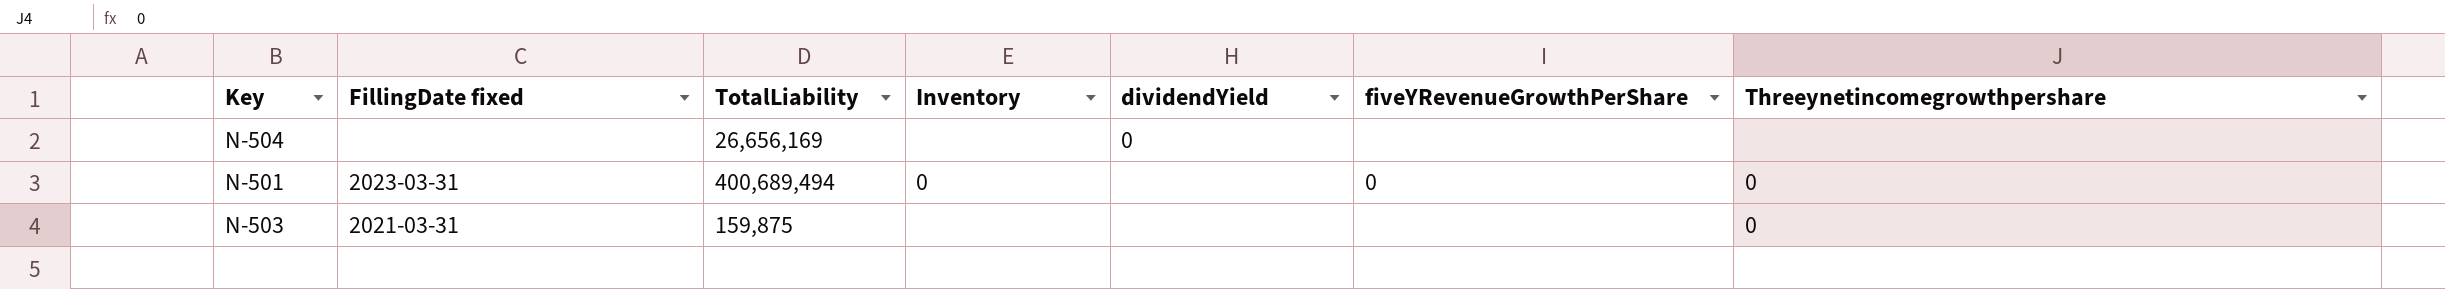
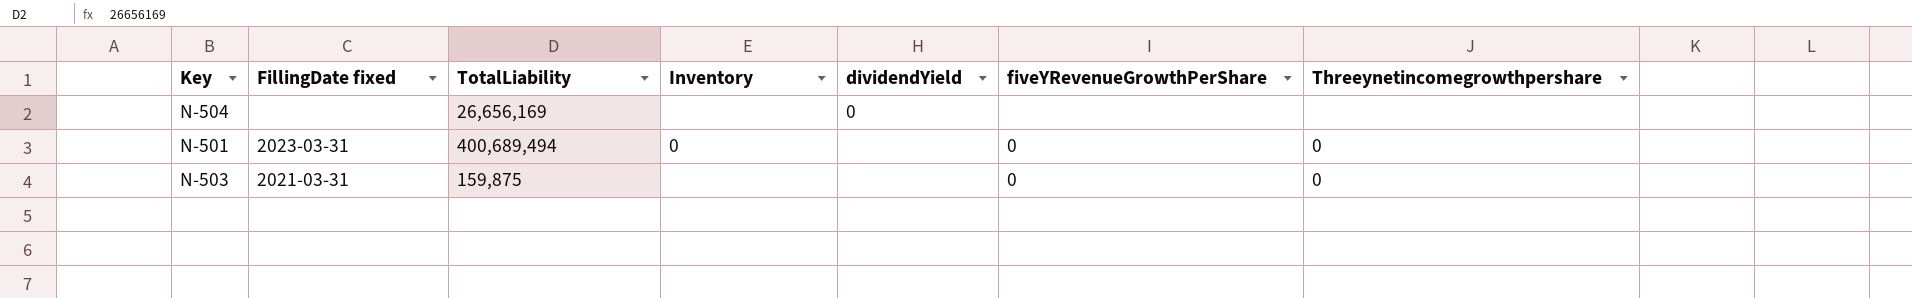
N-503 | fiveYRevenueGrowthPerShare: none -> 0

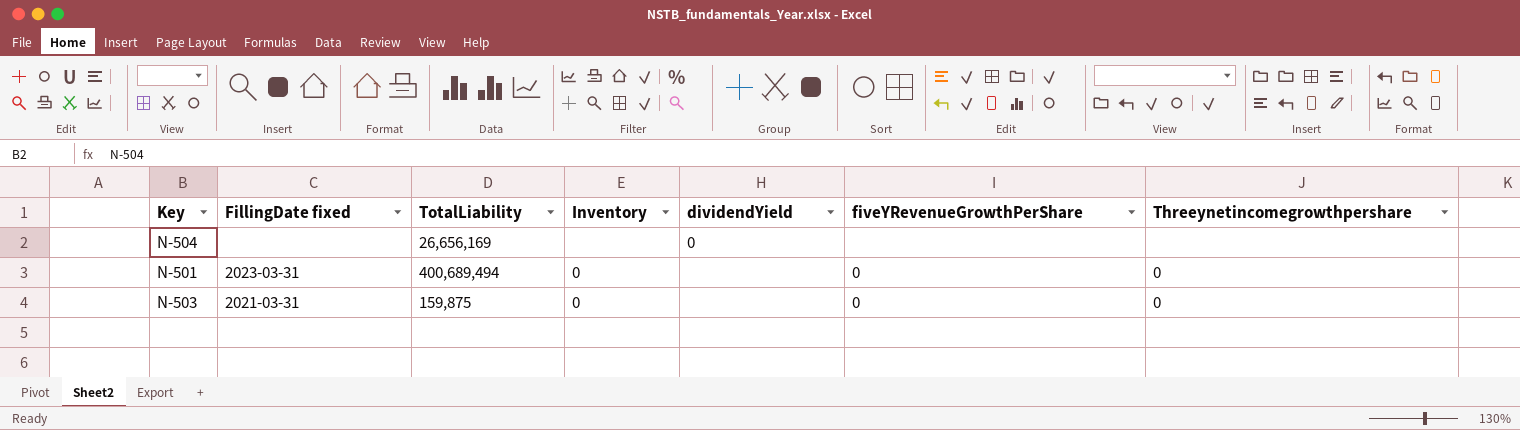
N-503 | Inventory: none -> 0

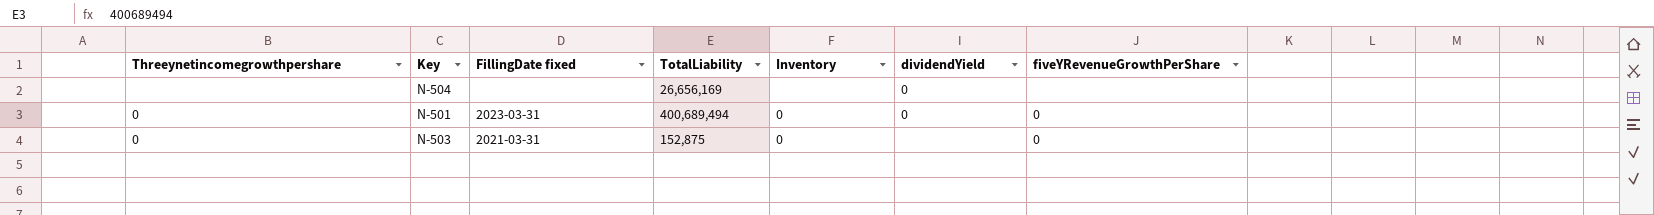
column Threeynetincomegrowthpershare | position: 7 -> 1
N-501 | dividendYield: none -> 0
N-503 | TotalLiability: 159,875 -> 152,875

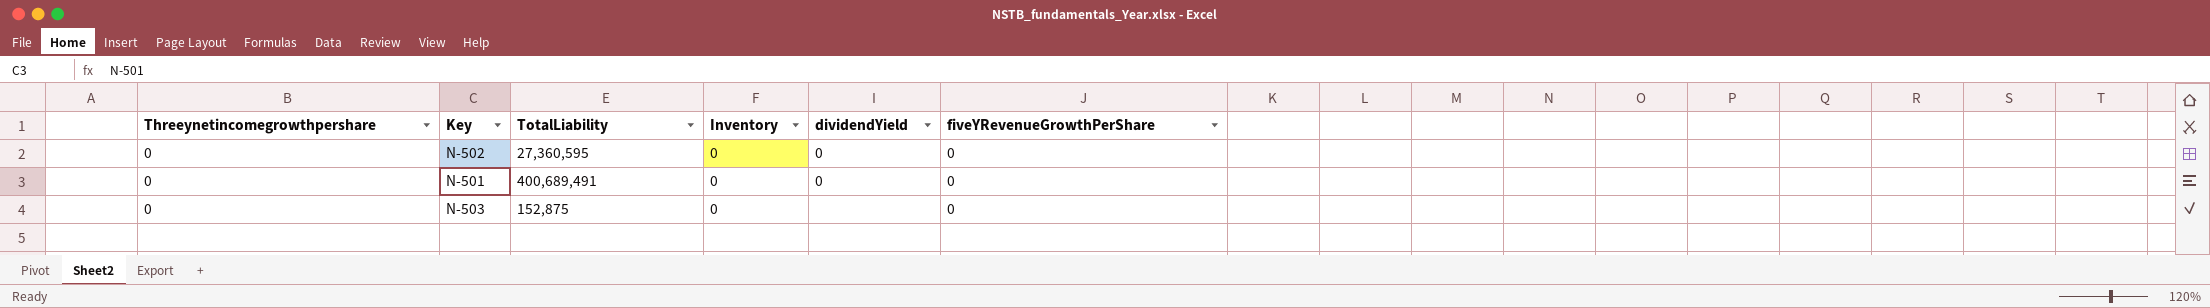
column FillingDate fixed | position: 3 -> none
row N-504: none | none | 26,656,169 | none | 0 | none -> none
row N-502: none -> 0 | 27,360,595 | 0 | 0 | 0
N-501 | TotalLiability: 400,689,494 -> 400,689,491

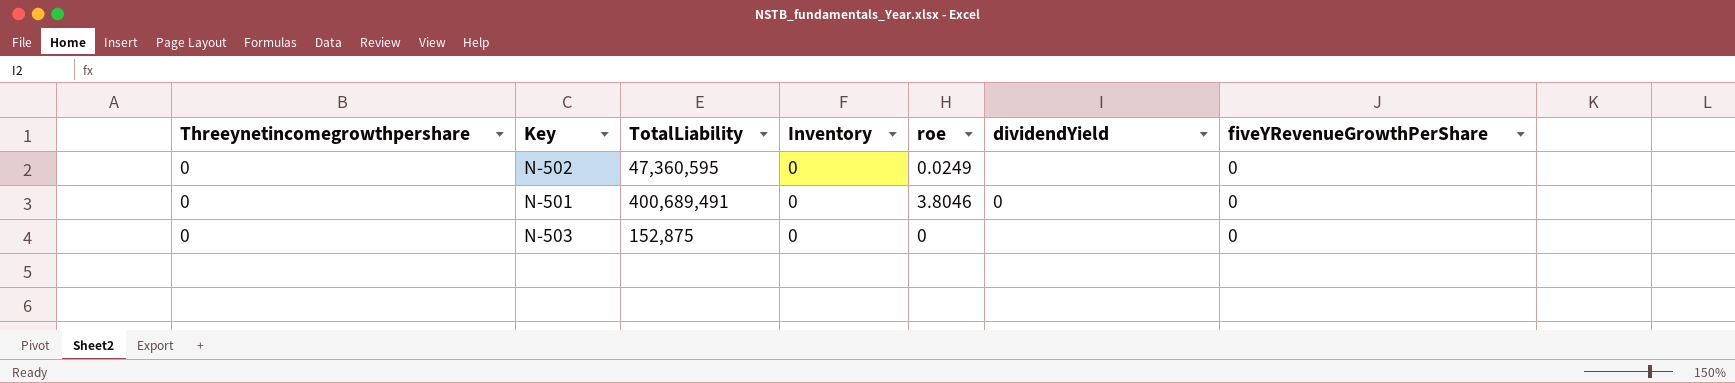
column roe | position: none -> 5
N-502 | TotalLiability: 27,360,595 -> 47,360,595
N-502 | dividendYield: 0 -> none

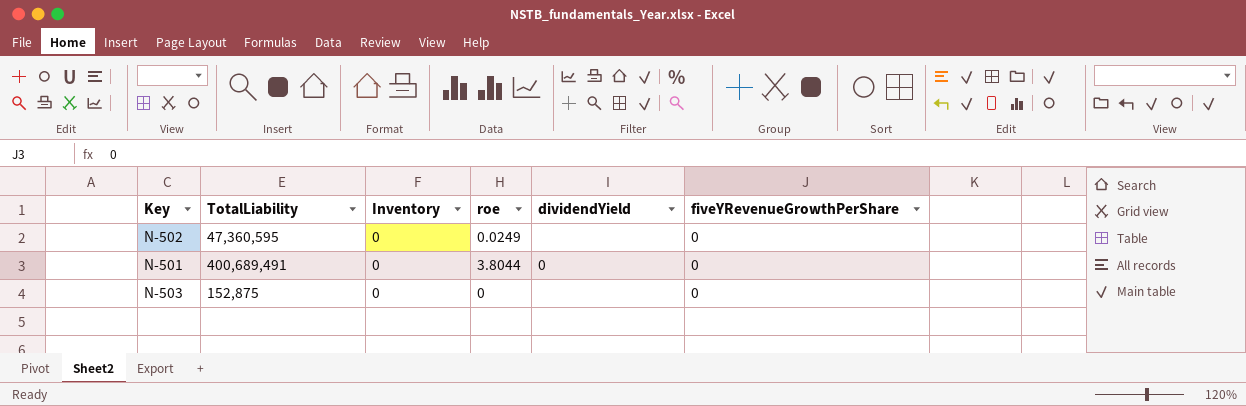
column Threeynetincomegrowthpershare | position: 1 -> none
N-501 | roe: 3.8046 -> 3.8044

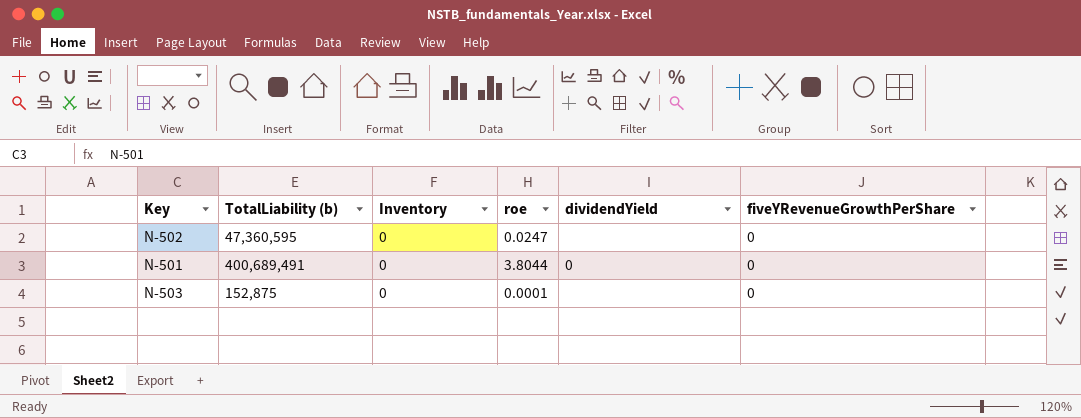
column name: TotalLiability -> TotalLiability (b)
N-502 | roe: 0.0249 -> 0.0247
N-503 | roe: 0 -> 0.0001

